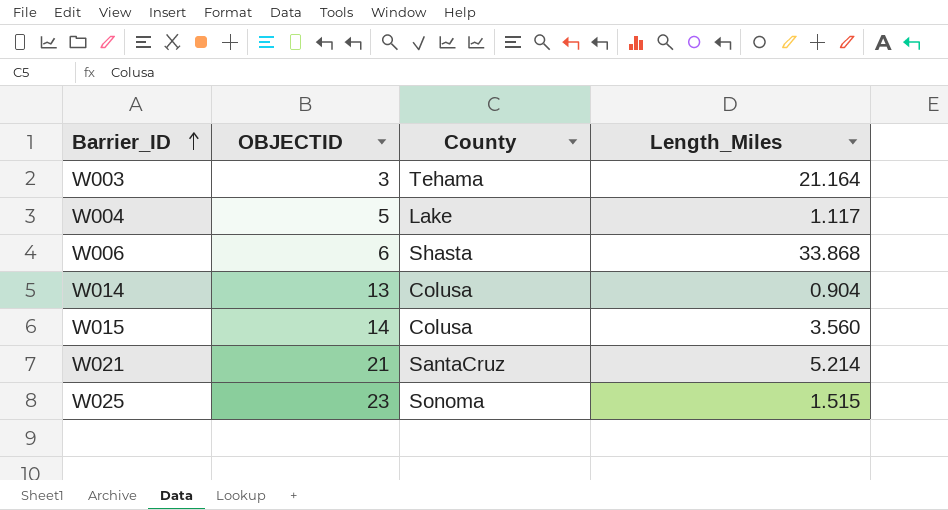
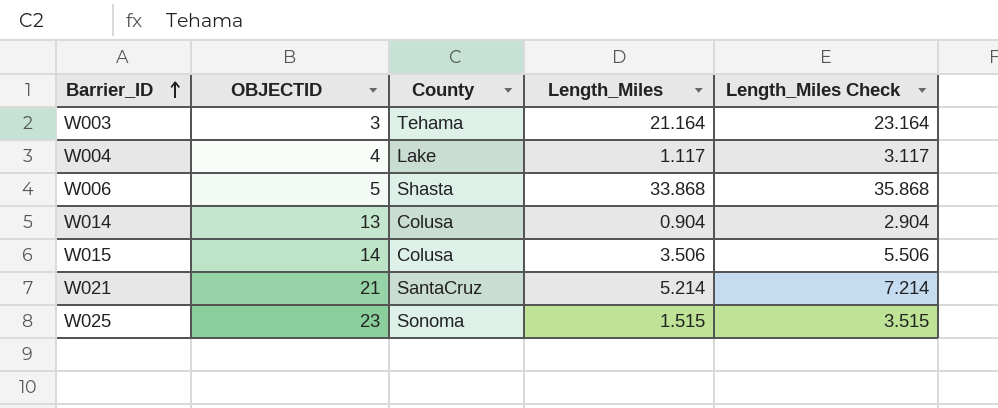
column Length_Miles Check | formula: none -> [Length_Miles] + 2
W004 | OBJECTID: 5 -> 4
W006 | OBJECTID: 6 -> 5
W015 | Length_Miles: 3.560 -> 3.506

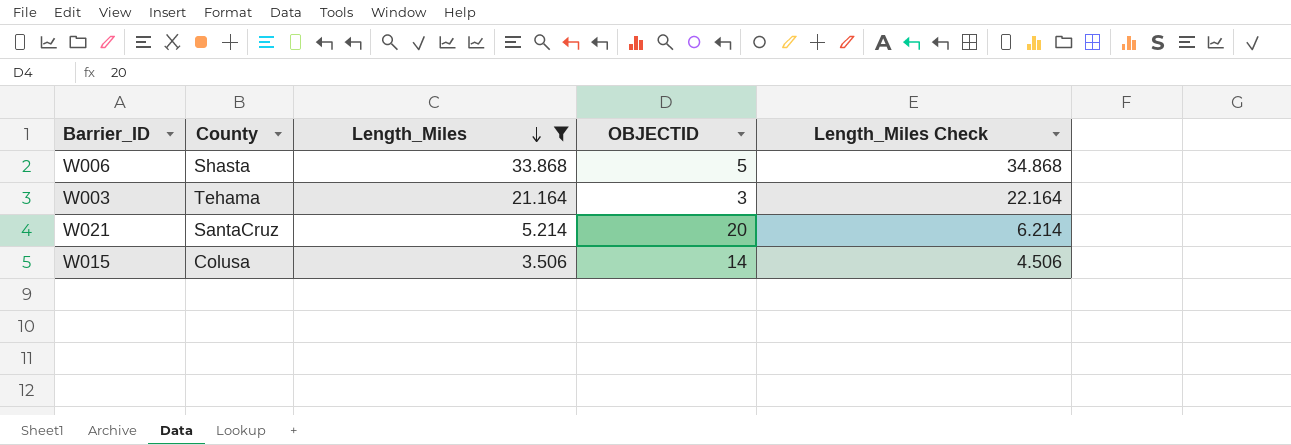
filter: none -> Length_Miles >= 3.506
row order: Barrier_ID ascending -> Length_Miles descending
column OBJECTID | position: 2 -> 4
column Length_Miles Check | formula: [Length_Miles] + 2 -> [Length_Miles] + 1
W021 | OBJECTID: 21 -> 20

